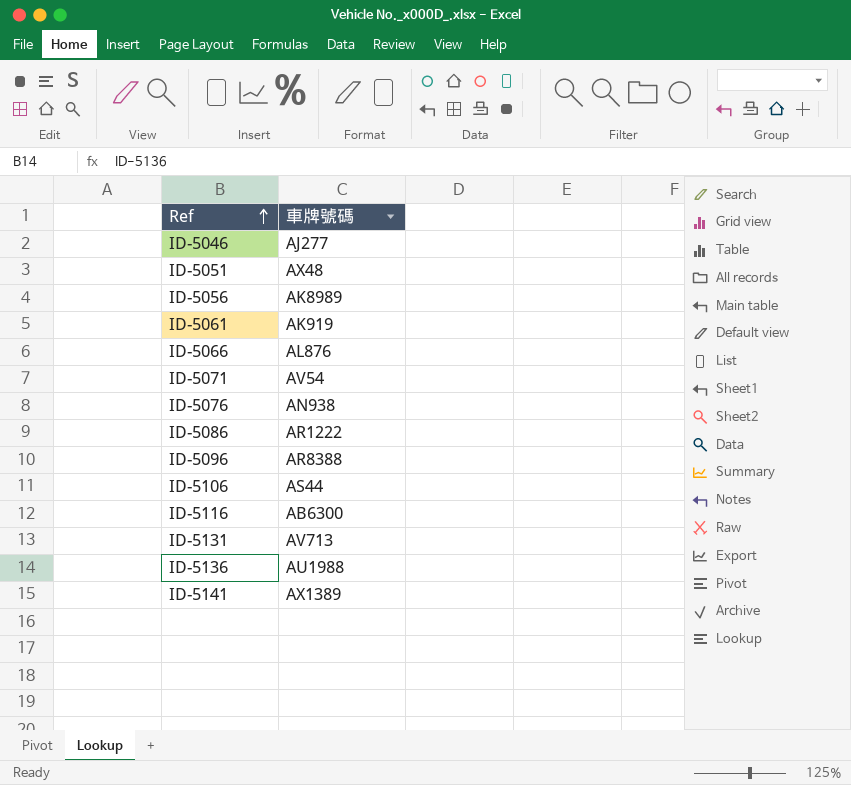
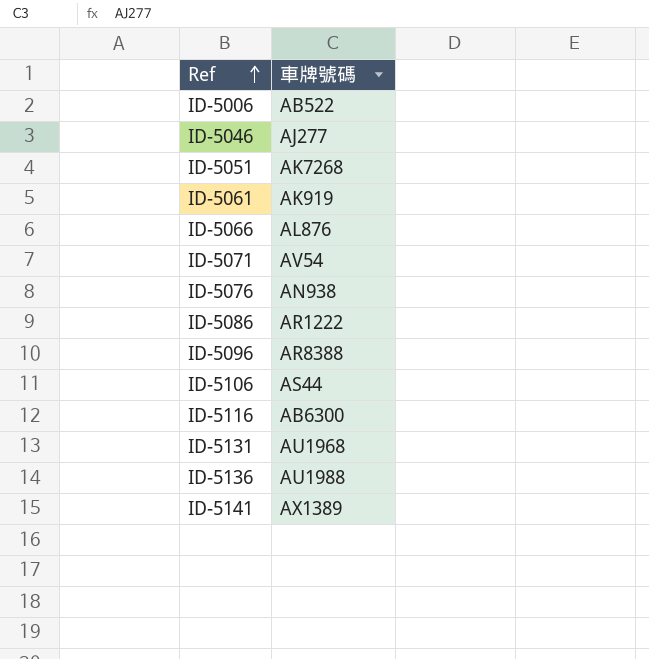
row ID-5056: AK8989 -> none
row ID-5006: none -> AB522
ID-5051 | 車牌號碼: AX48 -> AK7268
ID-5131 | 車牌號碼: AV713 -> AU1968

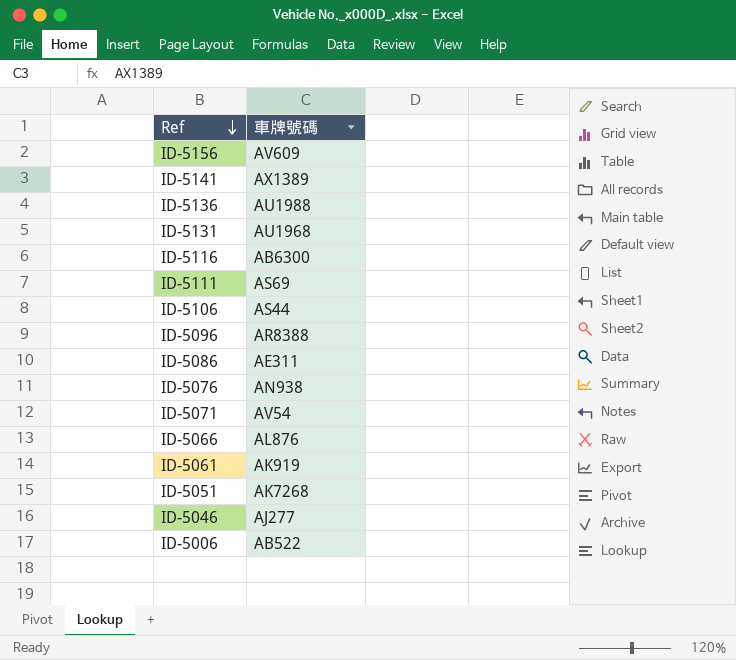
row order: Ref ascending -> Ref descending
row ID-5156: none -> AV609
row ID-5111: none -> AS69
ID-5086 | 車牌號碼: AR1222 -> AE311

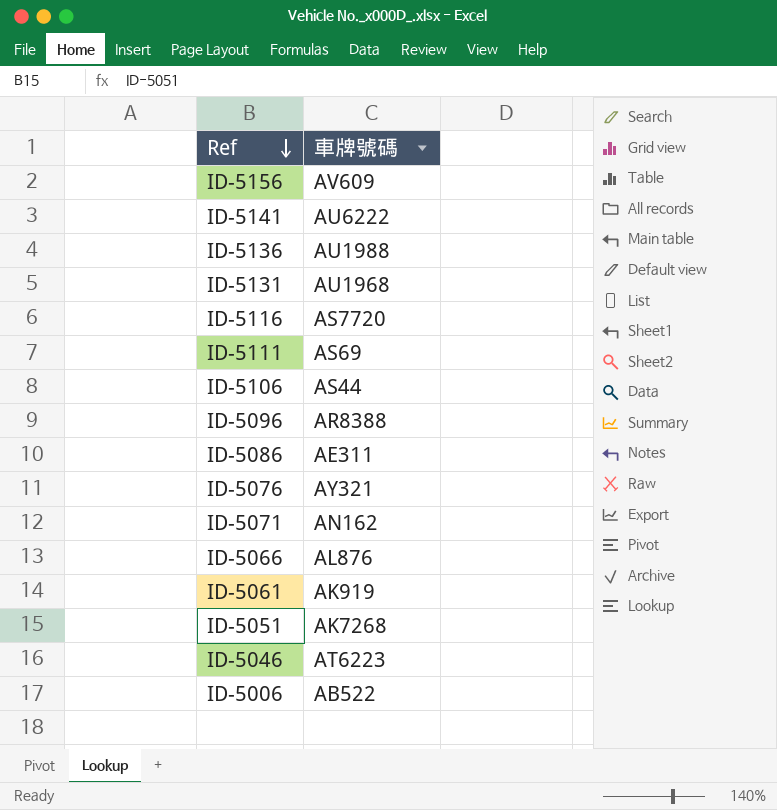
ID-5141 | 車牌號碼: AX1389 -> AU6222
ID-5116 | 車牌號碼: AB6300 -> AS7720
ID-5076 | 車牌號碼: AN938 -> AY321
ID-5071 | 車牌號碼: AV54 -> AN162
ID-5046 | 車牌號碼: AJ277 -> AT6223

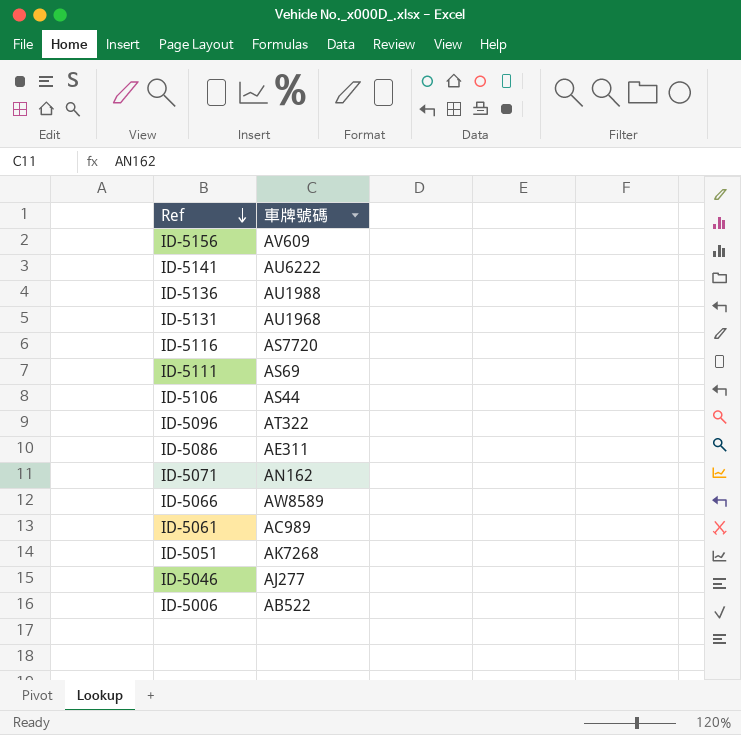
row ID-5076: AY321 -> none
ID-5096 | 車牌號碼: AR8388 -> AT322
ID-5066 | 車牌號碼: AL876 -> AW8589
ID-5061 | 車牌號碼: AK919 -> AC989
ID-5046 | 車牌號碼: AT6223 -> AJ277

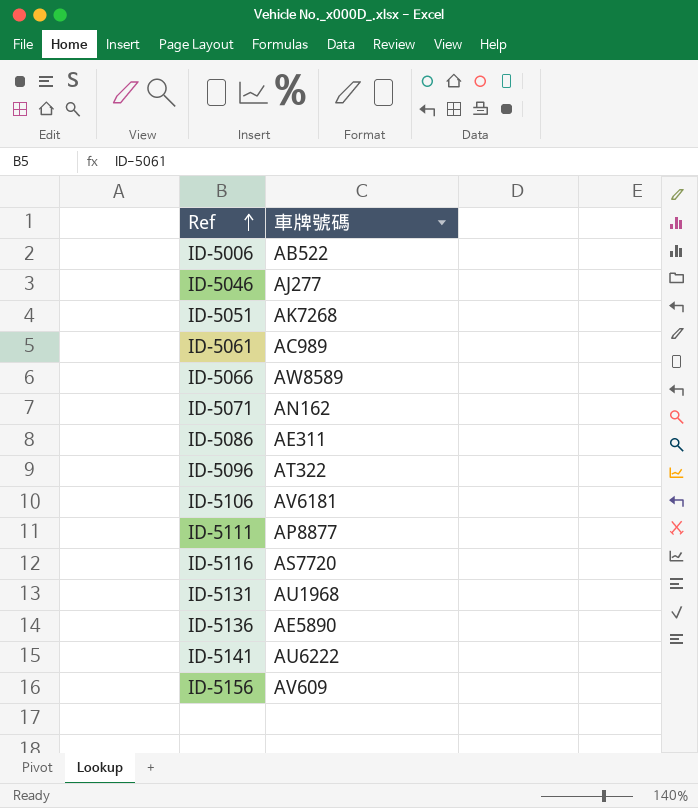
row order: Ref descending -> Ref ascending
ID-5106 | 車牌號碼: AS44 -> AV6181
ID-5111 | 車牌號碼: AS69 -> AP8877
ID-5136 | 車牌號碼: AU1988 -> AE5890

